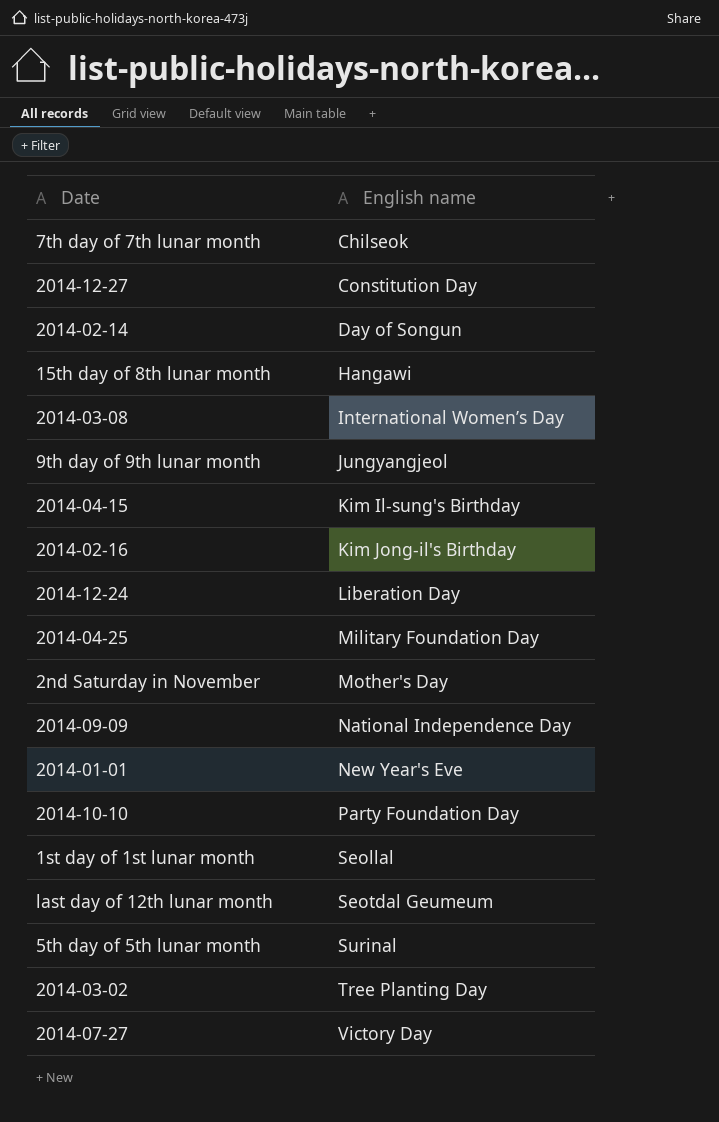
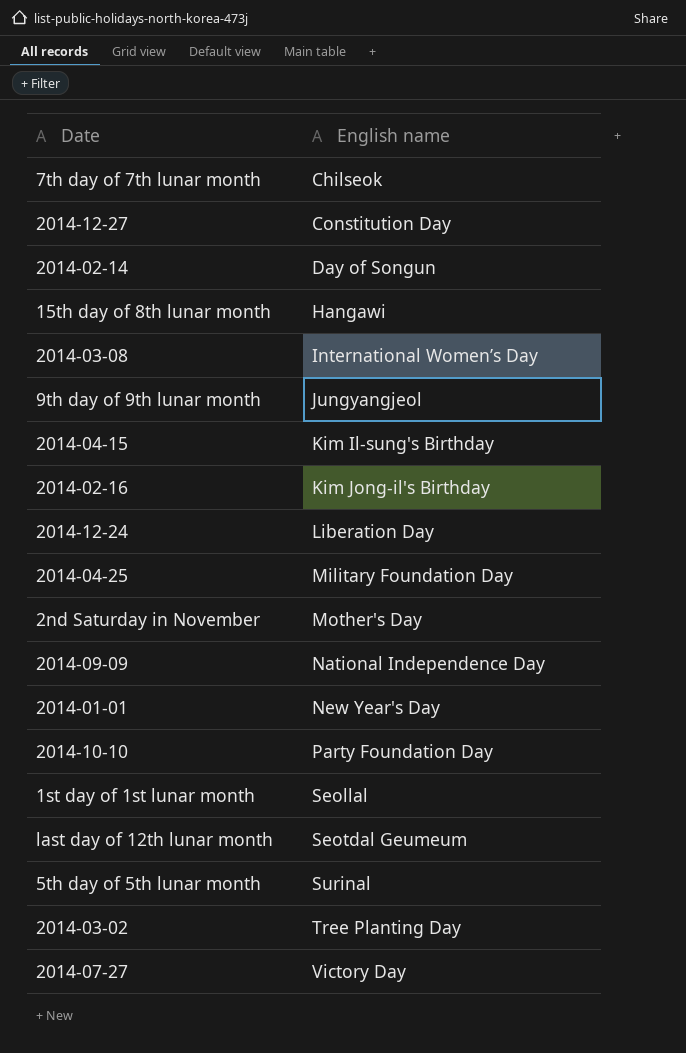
2014-01-01 | English name: New Year's Eve -> New Year's Day

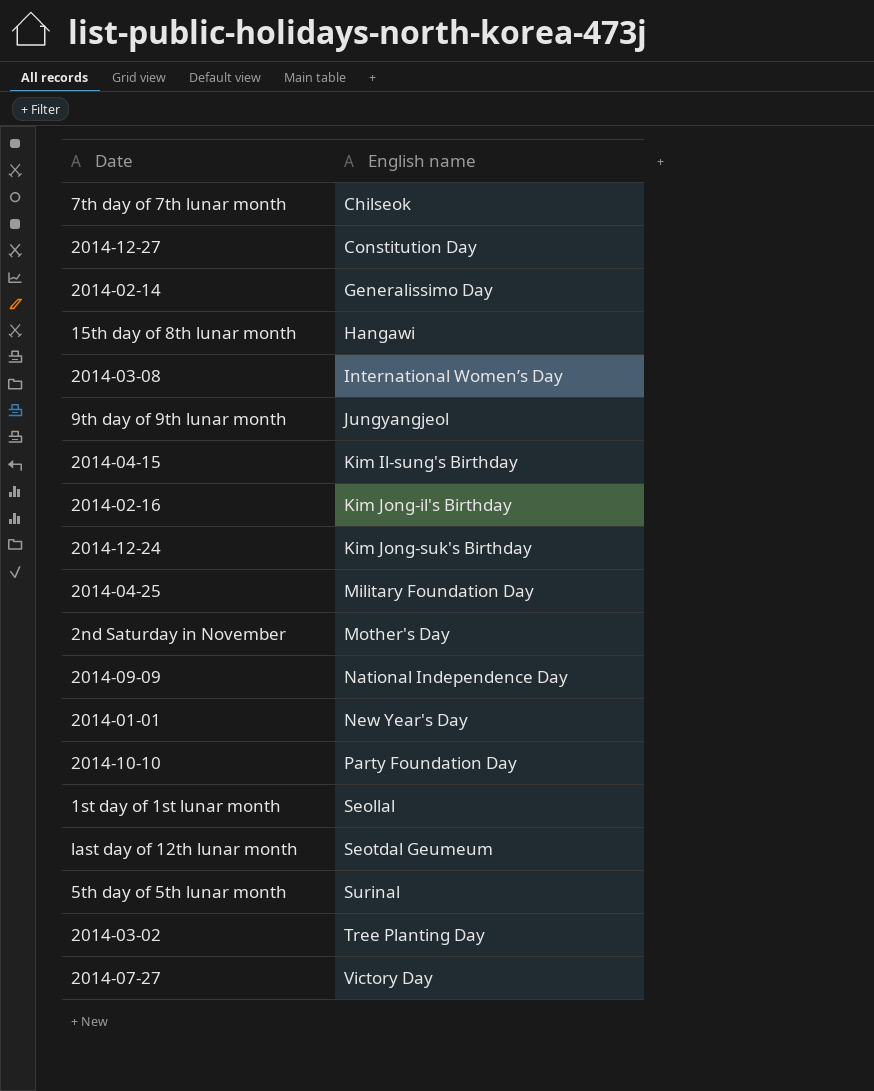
2014-02-14 | English name: Day of Songun -> Generalissimo Day
2014-12-24 | English name: Liberation Day -> Kim Jong-suk's Birthday

